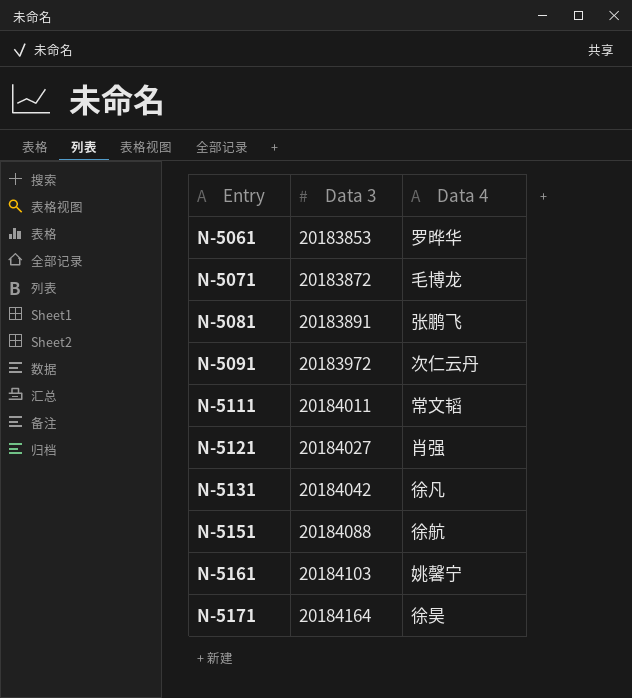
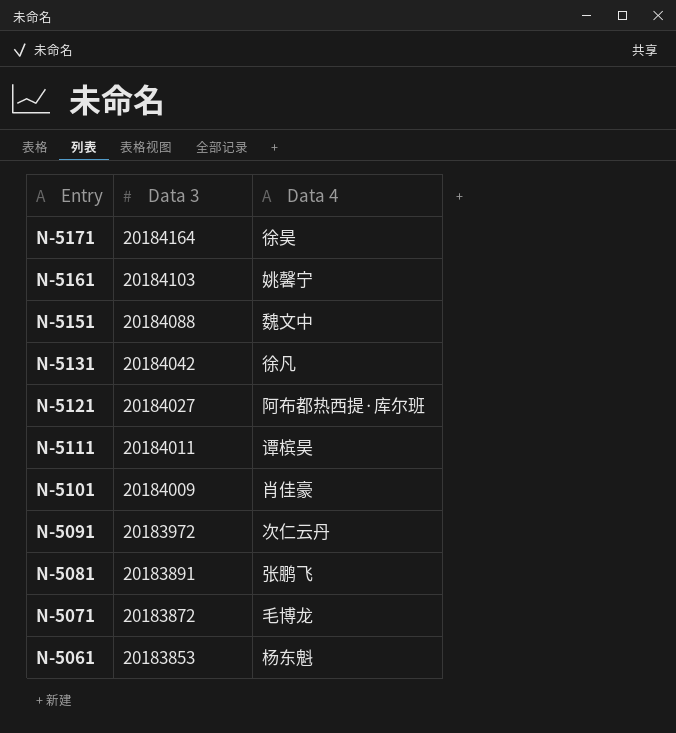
row order: Entry ascending -> Entry descending
N-5151 | Data 4: 徐航 -> 魏文中
N-5121 | Data 4: 肖强 -> 阿布都热西提·库尔班
N-5111 | Data 4: 常文韬 -> 谭槟昊
row N-5101: none -> 20184009 | 肖佳豪
N-5061 | Data 4: 罗晔华 -> 杨东魁

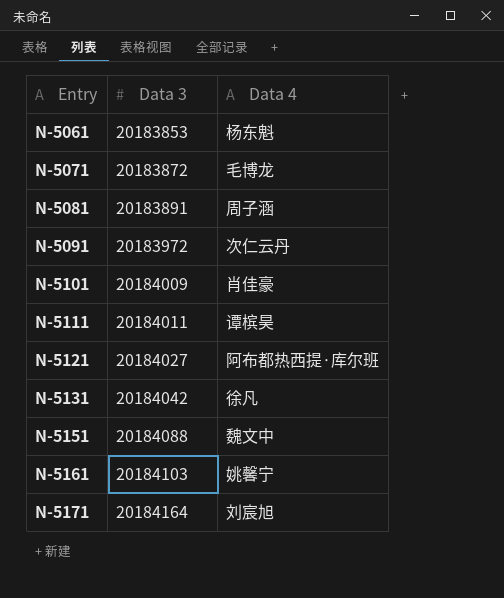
row order: Entry descending -> Entry ascending
N-5081 | Data 4: 张鹏飞 -> 周子涵
N-5171 | Data 4: 徐昊 -> 刘宸旭

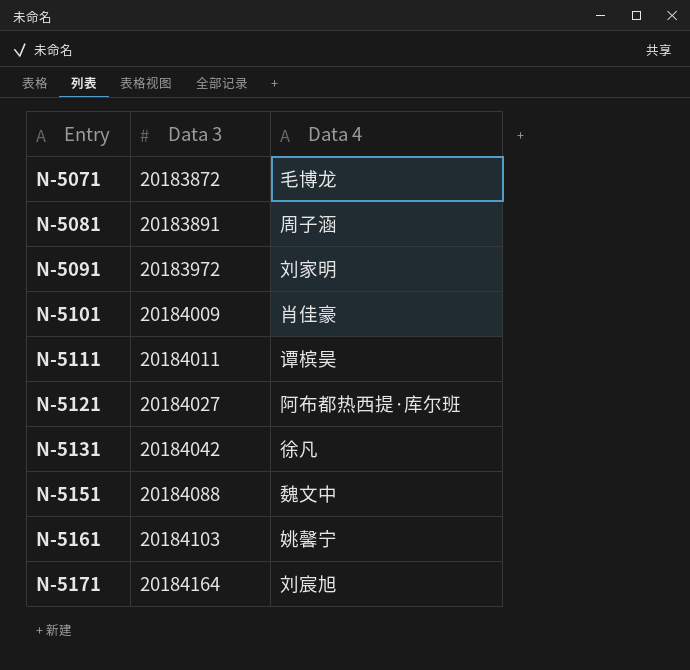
row N-5061: 20183853 | 杨东魁 -> none
N-5091 | Data 4: 次仁云丹 -> 刘家明

